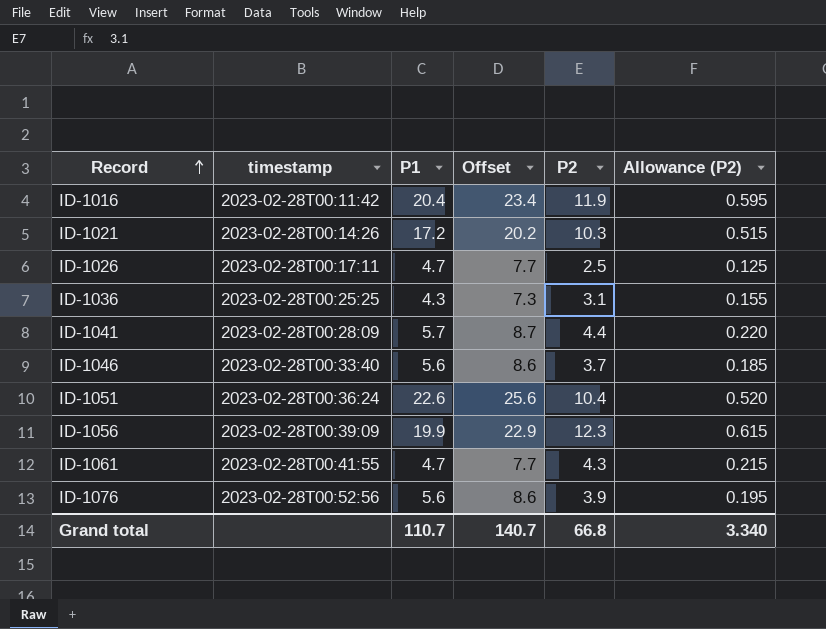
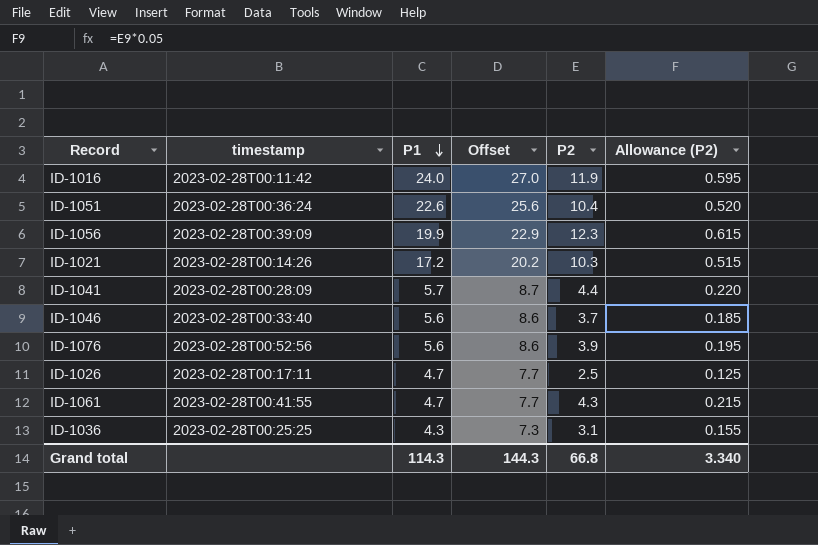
row order: Record ascending -> P1 descending
ID-1016 | P1: 20.4 -> 24.0
ID-1016 | Offset: 23.4 -> 27.0
Grand total | P1: 110.7 -> 114.3
Grand total | Offset: 140.7 -> 144.3

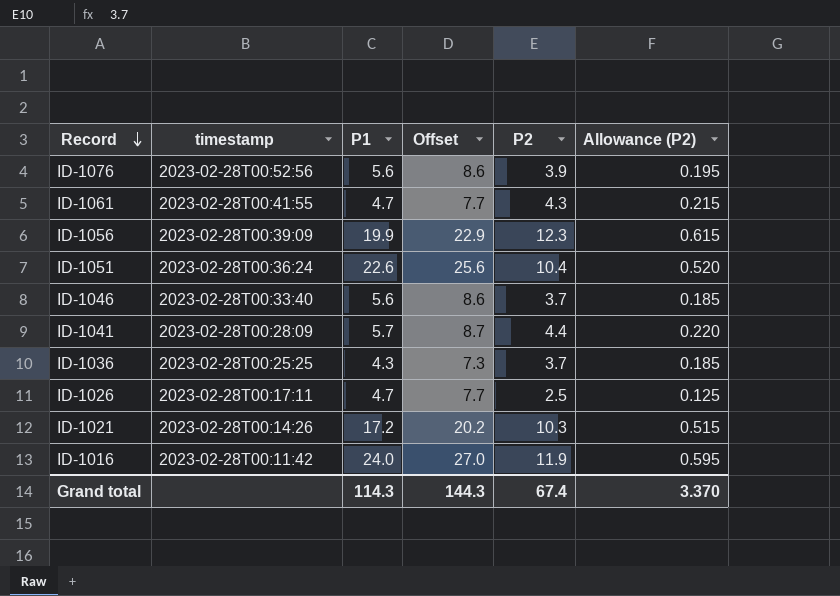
row order: P1 descending -> Record descending
ID-1036 | P2: 3.1 -> 3.7
ID-1036 | Allowance (P2): 0.155 -> 0.185
Grand total | P2: 66.8 -> 67.4
Grand total | Allowance (P2): 3.340 -> 3.370

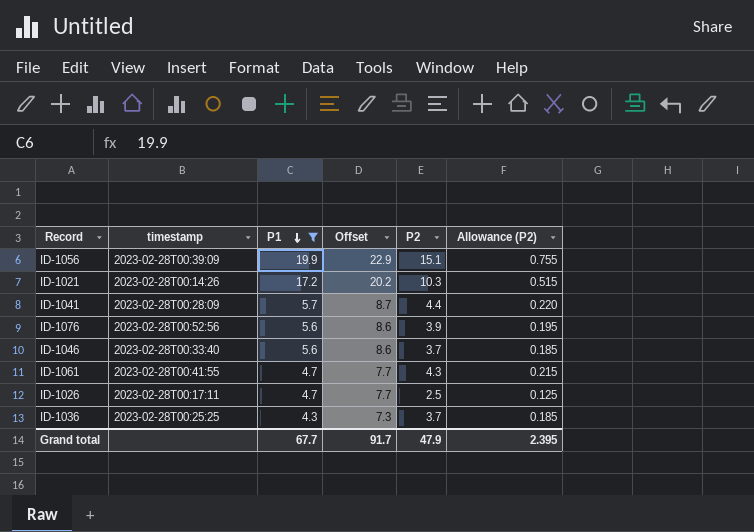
filter: none -> P1 <= 19.9
row order: Record descending -> P1 descending
ID-1056 | P2: 12.3 -> 15.1
ID-1056 | Allowance (P2): 0.615 -> 0.755
Grand total | P1: 114.3 -> 67.7
Grand total | Offset: 144.3 -> 91.7
Grand total | P2: 67.4 -> 47.9
Grand total | Allowance (P2): 3.370 -> 2.395

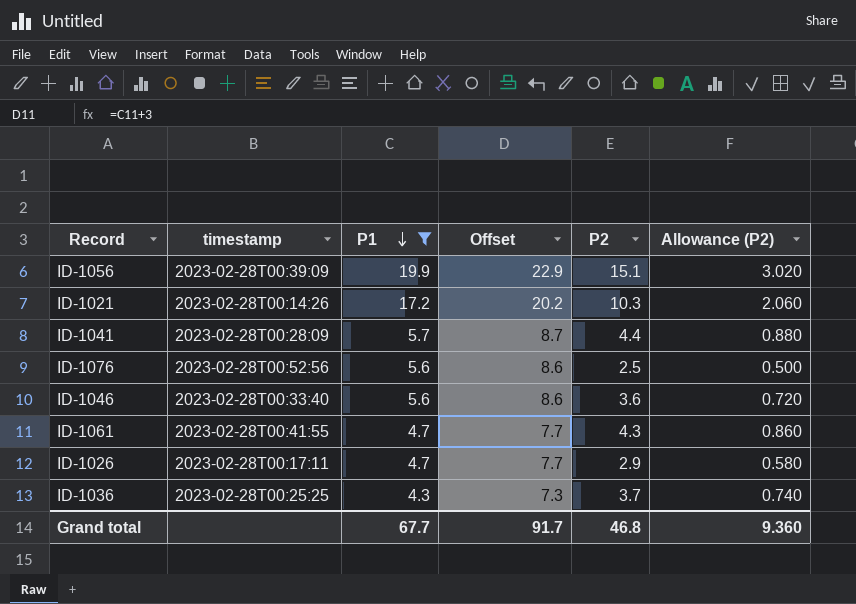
column Allowance (P2) | formula: [P2] * 0.05 -> [P2] * 0.2
ID-1076 | P2: 3.9 -> 2.5
ID-1046 | P2: 3.7 -> 3.6
ID-1026 | P2: 2.5 -> 2.9
Grand total | P2: 47.9 -> 46.8
Grand total | Allowance (P2): 2.395 -> 9.360

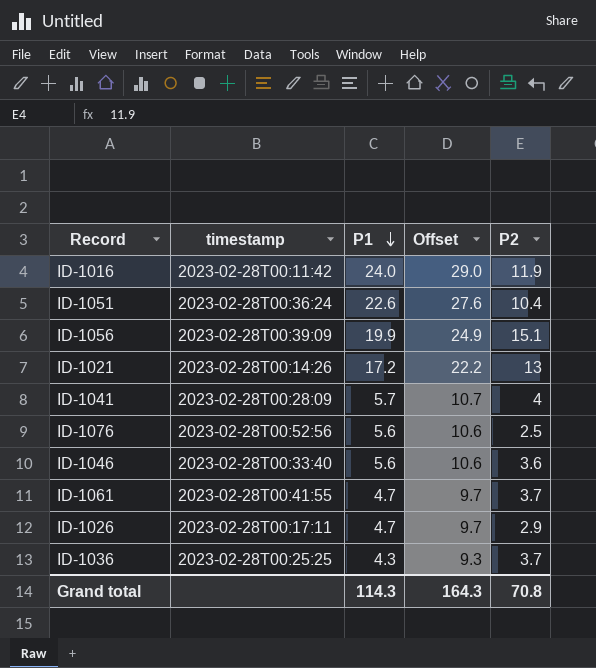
filter: P1 <= 19.9 -> none
column Allowance (P2) | formula: [P2] * 0.2 -> none
column Offset | formula: [P1] + 3 -> [P1] + 5
ID-1021 | P2: 10.3 -> 13
ID-1041 | P2: 4.4 -> 4
ID-1061 | P2: 4.3 -> 3.7
Grand total | P1: 67.7 -> 114.3
Grand total | Offset: 91.7 -> 164.3
Grand total | P2: 46.8 -> 70.8

